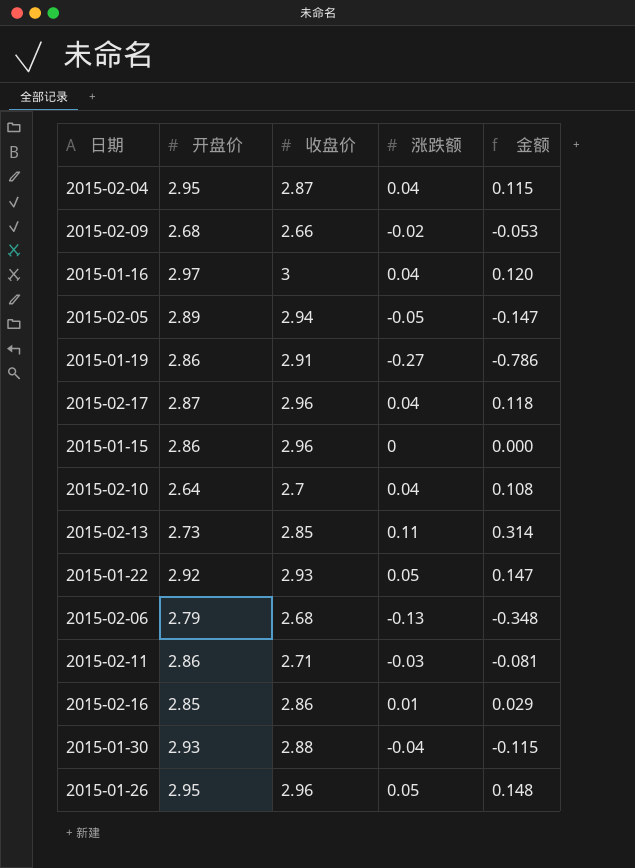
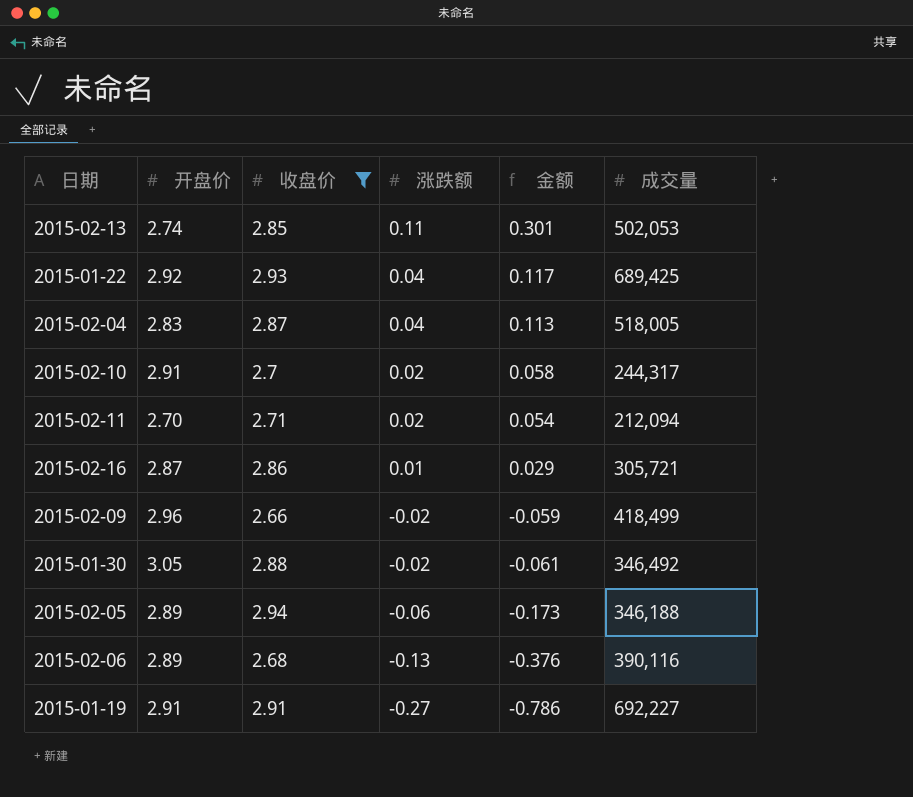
filter: none -> 收盘价 <= 2.94
row order: none -> 涨跌额 descending
column 金额 | formula: [收盘价] * [涨跌额] -> [开盘价] * [涨跌额]
column 成交量 | position: none -> 6
2015-02-13 | 开盘价: 2.73 -> 2.74
2015-01-22 | 涨跌额: 0.05 -> 0.04
2015-02-04 | 开盘价: 2.95 -> 2.83
2015-02-10 | 开盘价: 2.64 -> 2.91
2015-02-10 | 涨跌额: 0.04 -> 0.02
2015-02-11 | 开盘价: 2.86 -> 2.70
2015-02-11 | 涨跌额: -0.03 -> 0.02
2015-02-16 | 开盘价: 2.85 -> 2.87
2015-02-09 | 开盘价: 2.68 -> 2.96
2015-01-30 | 开盘价: 2.93 -> 3.05
2015-01-30 | 涨跌额: -0.04 -> -0.02
2015-02-05 | 涨跌额: -0.05 -> -0.06
2015-02-06 | 开盘价: 2.79 -> 2.89
2015-01-19 | 开盘价: 2.86 -> 2.91

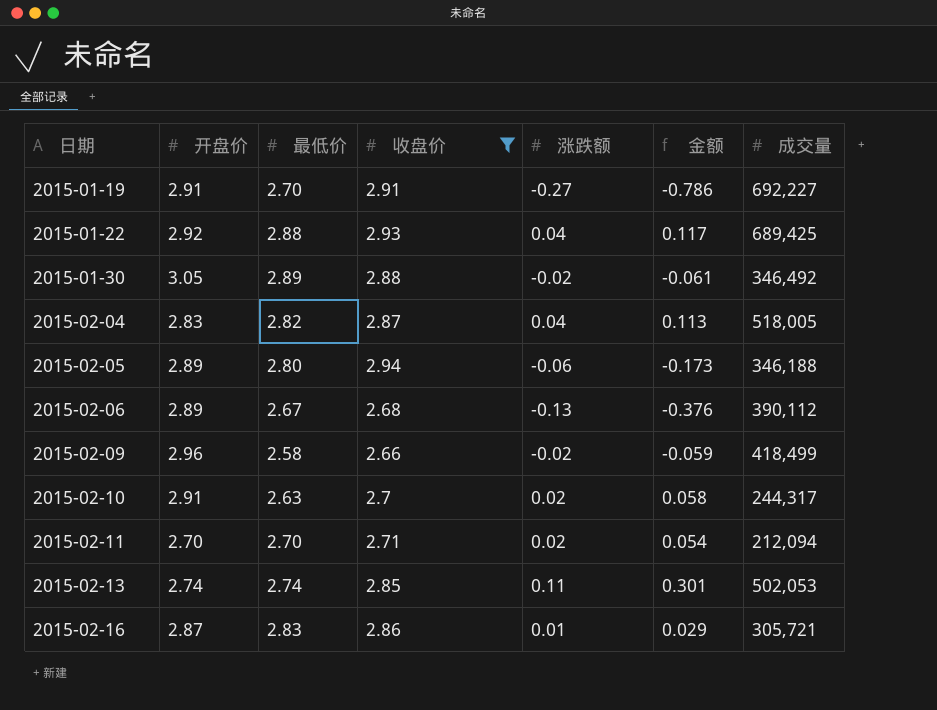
row order: 涨跌额 descending -> 日期 ascending
column 最低价 | position: none -> 3
2015-02-06 | 成交量: 390,116 -> 390,112

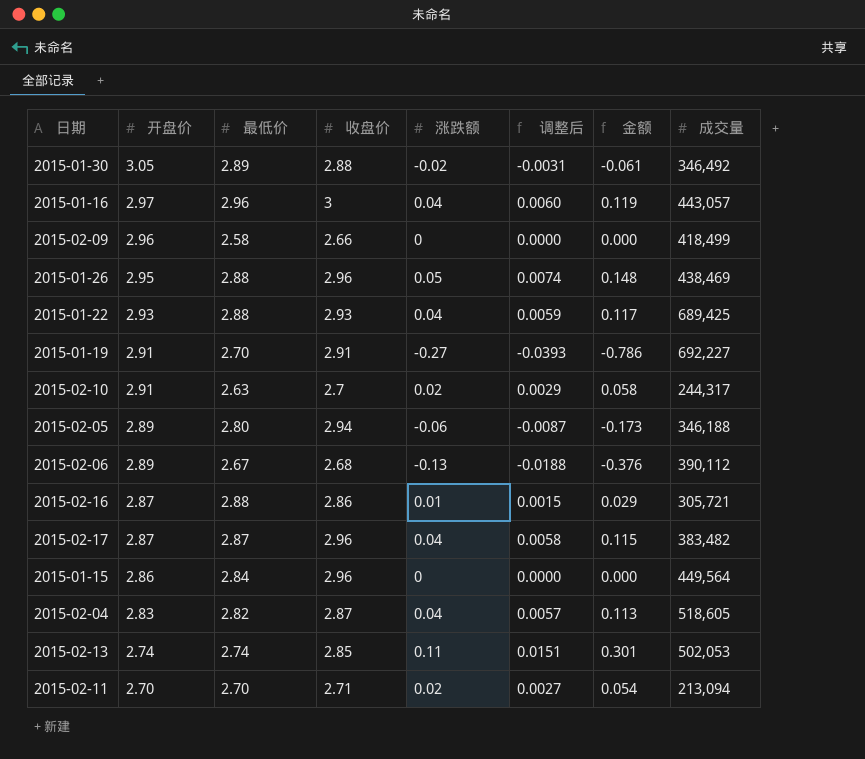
filter: 收盘价 <= 2.94 -> none
row order: 日期 ascending -> 开盘价 descending
column 调整后 | formula: none -> [金额] * 0.05
2015-02-09 | 涨跌额: -0.02 -> 0
2015-02-09 | 金额: -0.059 -> 0.000
2015-01-22 | 开盘价: 2.92 -> 2.93
2015-02-16 | 最低价: 2.83 -> 2.88
2015-02-04 | 成交量: 518,005 -> 518,605
2015-02-11 | 成交量: 212,094 -> 213,094

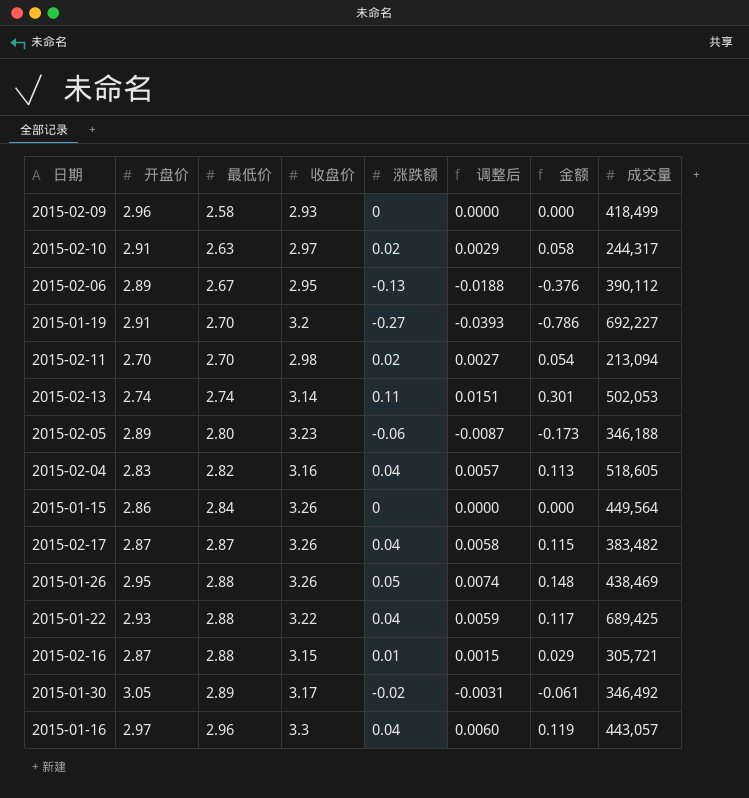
row order: 开盘价 descending -> 最低价 ascending
2015-02-09 | 收盘价: 2.66 -> 2.93
2015-02-10 | 收盘价: 2.7 -> 2.97
2015-02-06 | 收盘价: 2.68 -> 2.95
2015-01-19 | 收盘价: 2.91 -> 3.2
2015-02-11 | 收盘价: 2.71 -> 2.98
2015-02-13 | 收盘价: 2.85 -> 3.14
2015-02-05 | 收盘价: 2.94 -> 3.23
2015-02-04 | 收盘价: 2.87 -> 3.16
2015-01-15 | 收盘价: 2.96 -> 3.26
2015-02-17 | 收盘价: 2.96 -> 3.26
2015-01-26 | 收盘价: 2.96 -> 3.26
2015-01-22 | 收盘价: 2.93 -> 3.22
2015-02-16 | 收盘价: 2.86 -> 3.15
2015-01-30 | 收盘价: 2.88 -> 3.17
2015-01-16 | 收盘价: 3 -> 3.3

